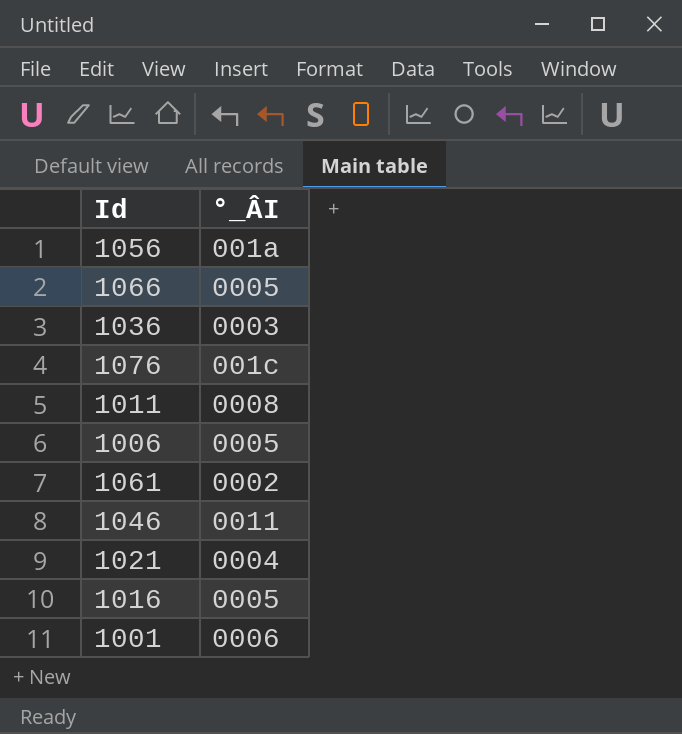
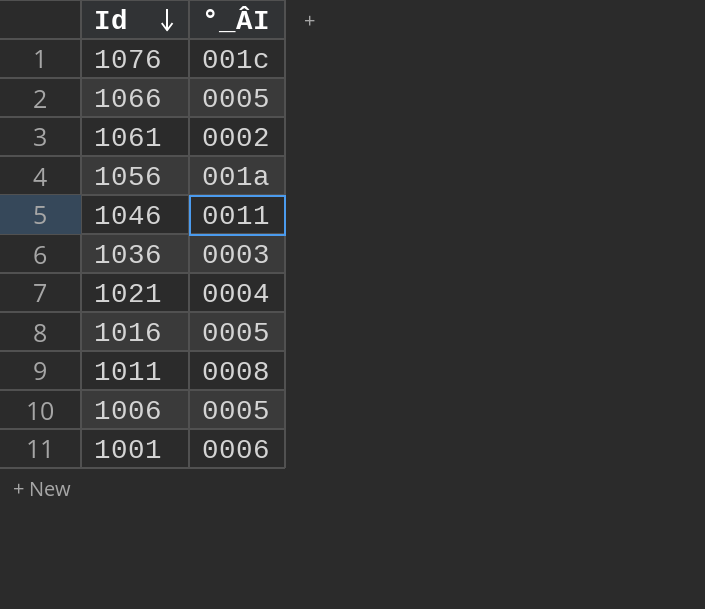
row order: none -> Id descending

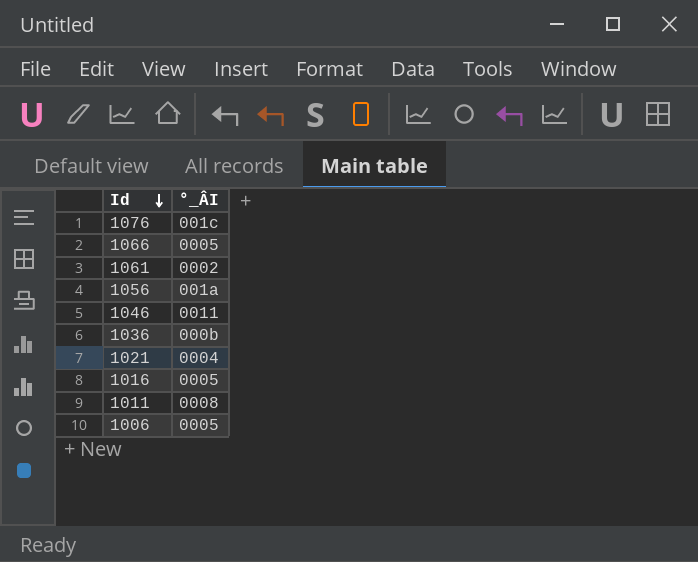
row 1001: 0006 -> none
1036 | °_ÂI: 0003 -> 000b

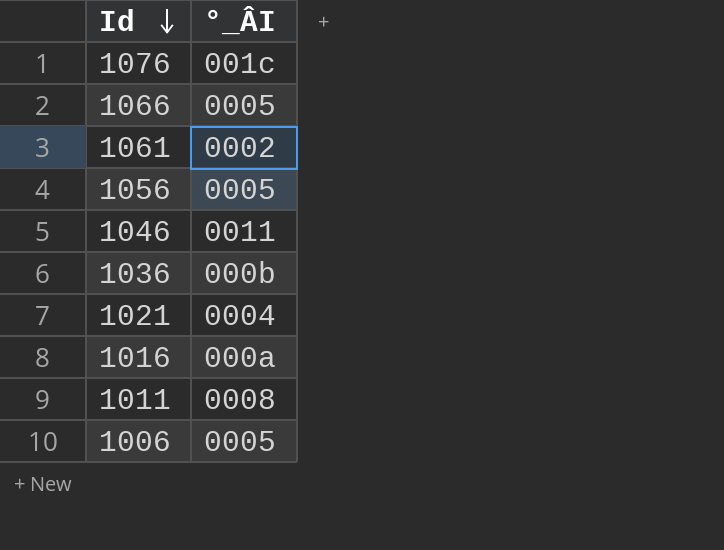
1056 | °_ÂI: 001a -> 0005
1016 | °_ÂI: 0005 -> 000a

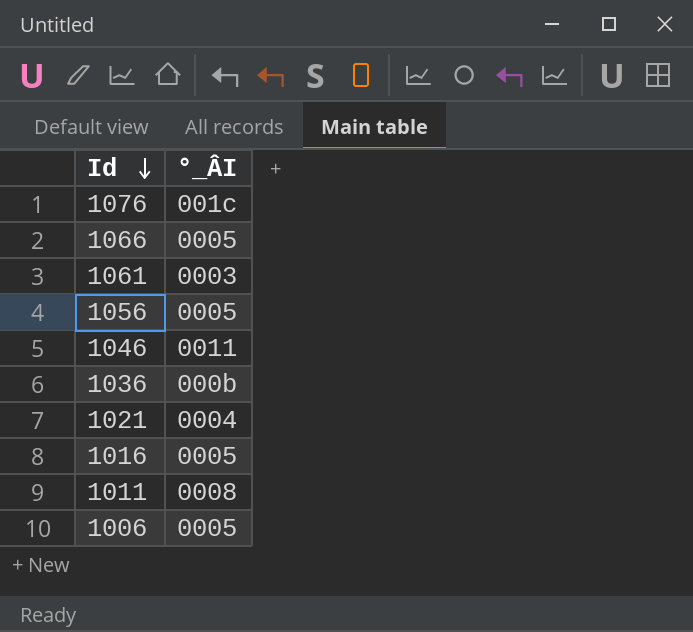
1061 | °_ÂI: 0002 -> 0003
1016 | °_ÂI: 000a -> 0005

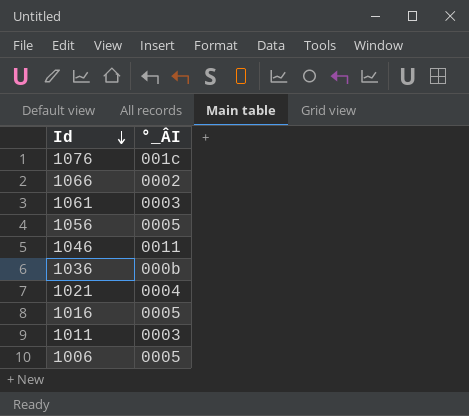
1066 | °_ÂI: 0005 -> 0002
1011 | °_ÂI: 0008 -> 0003

